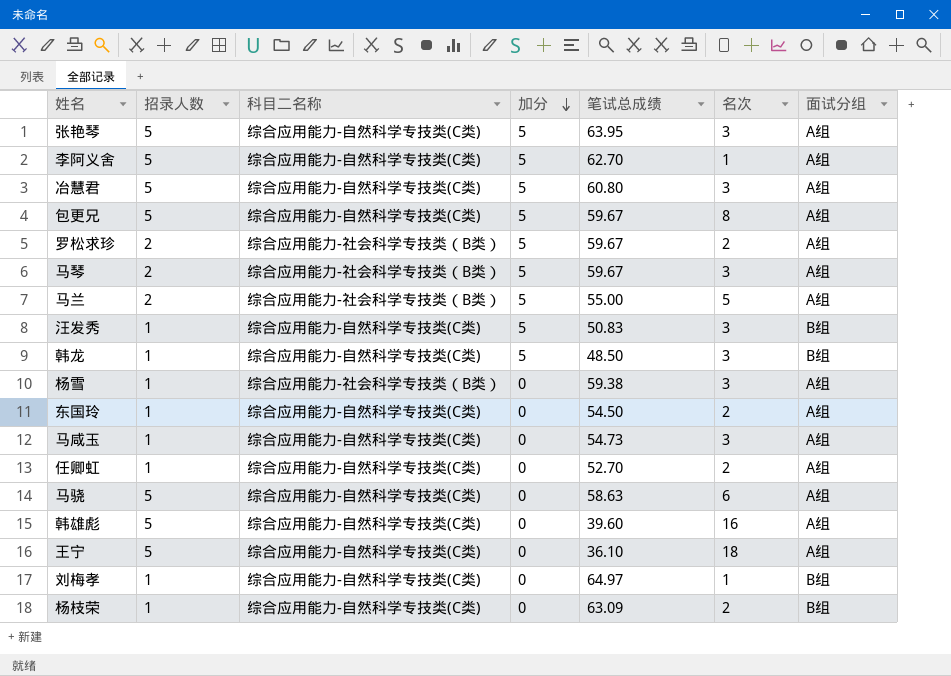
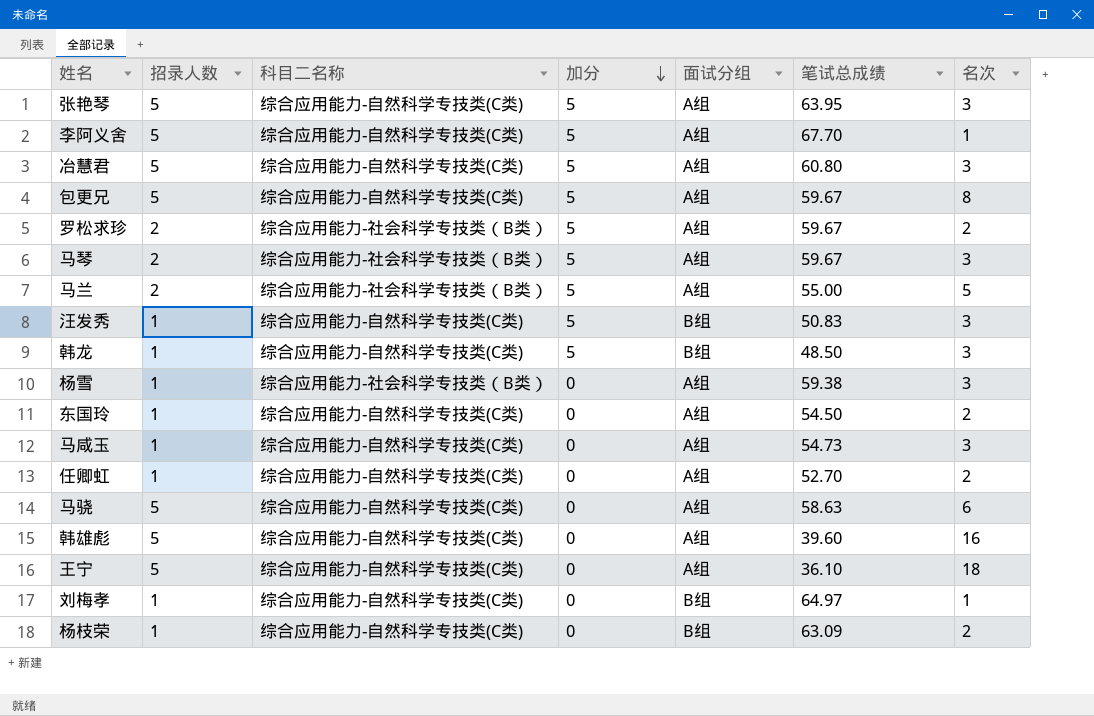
column 面试分组 | position: 7 -> 5
李阿义舍 | 笔试总成绩: 62.70 -> 67.70

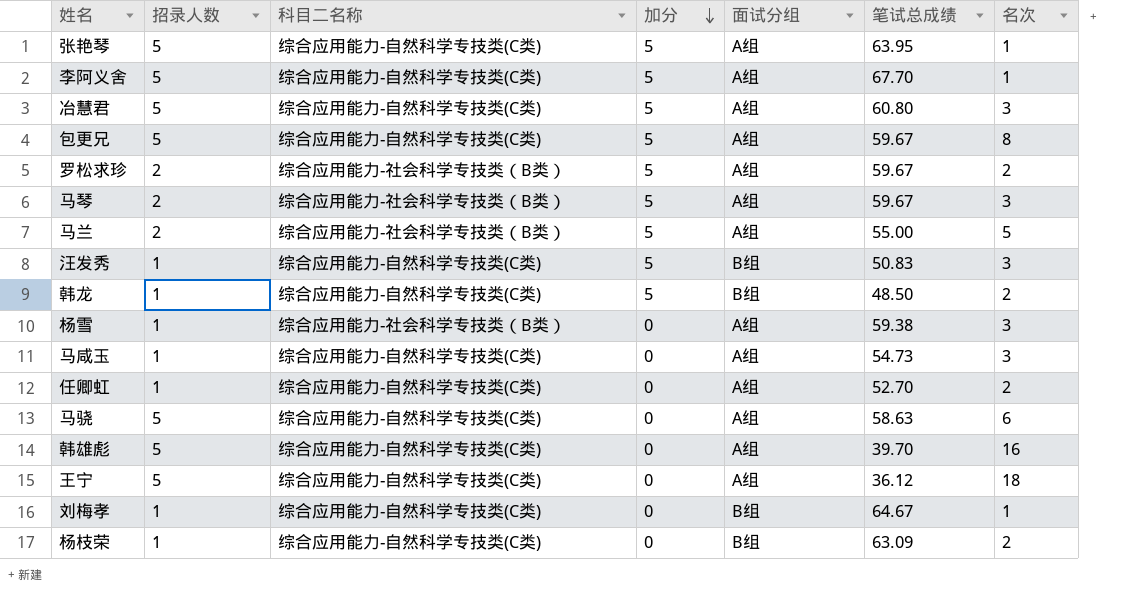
row 东国玲: 1 | 综合应用能力-自然科学专技类(C类) | 0 | A组 | 54.50 | 2 -> none
张艳琴 | 名次: 3 -> 1
韩龙 | 名次: 3 -> 2
韩雄彪 | 笔试总成绩: 39.60 -> 39.70
王宁 | 笔试总成绩: 36.10 -> 36.12
刘梅孝 | 笔试总成绩: 64.97 -> 64.67

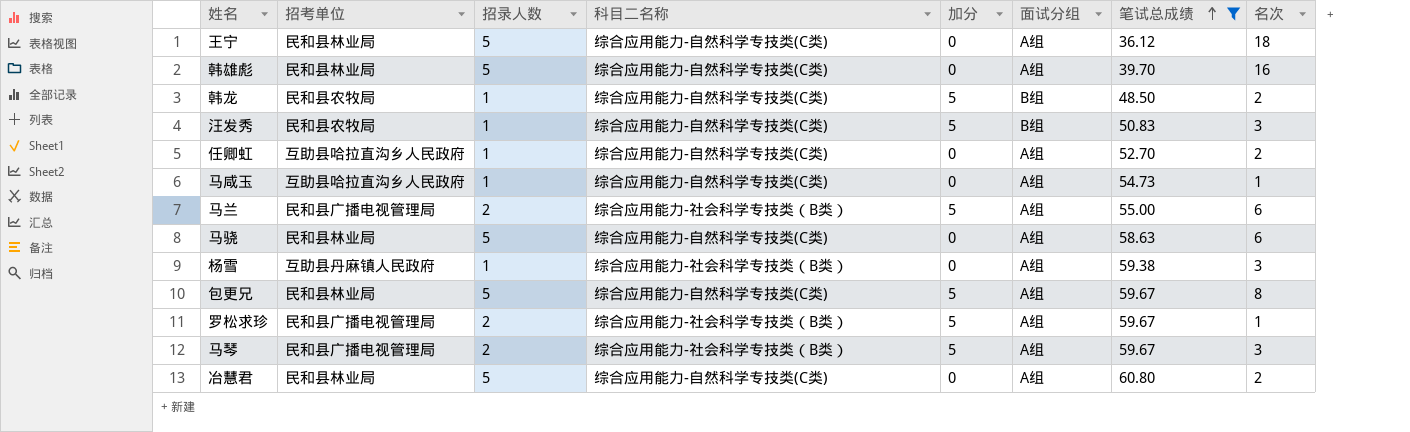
filter: none -> 笔试总成绩 <= 60.80
row order: 加分 descending -> 笔试总成绩 ascending
column 招考单位 | position: none -> 2
马咸玉 | 名次: 3 -> 1
马兰 | 名次: 5 -> 6
罗松求珍 | 名次: 2 -> 1
冶慧君 | 加分: 5 -> 0
冶慧君 | 名次: 3 -> 2

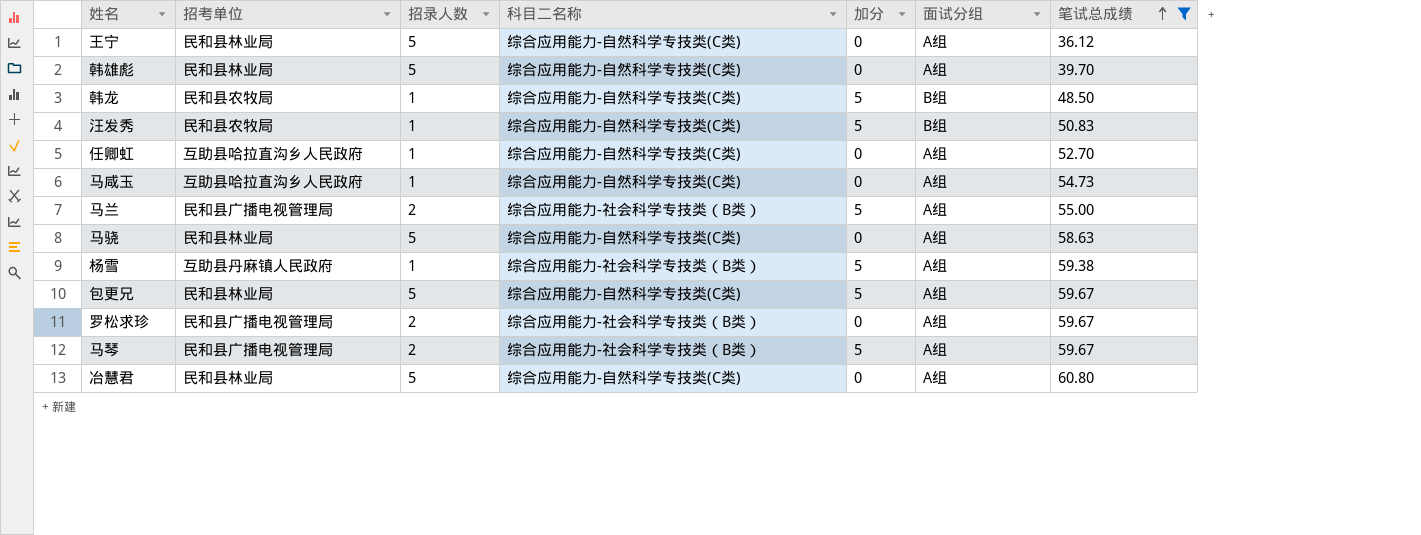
column 名次 | position: 8 -> none
杨雪 | 加分: 0 -> 5
罗松求珍 | 加分: 5 -> 0

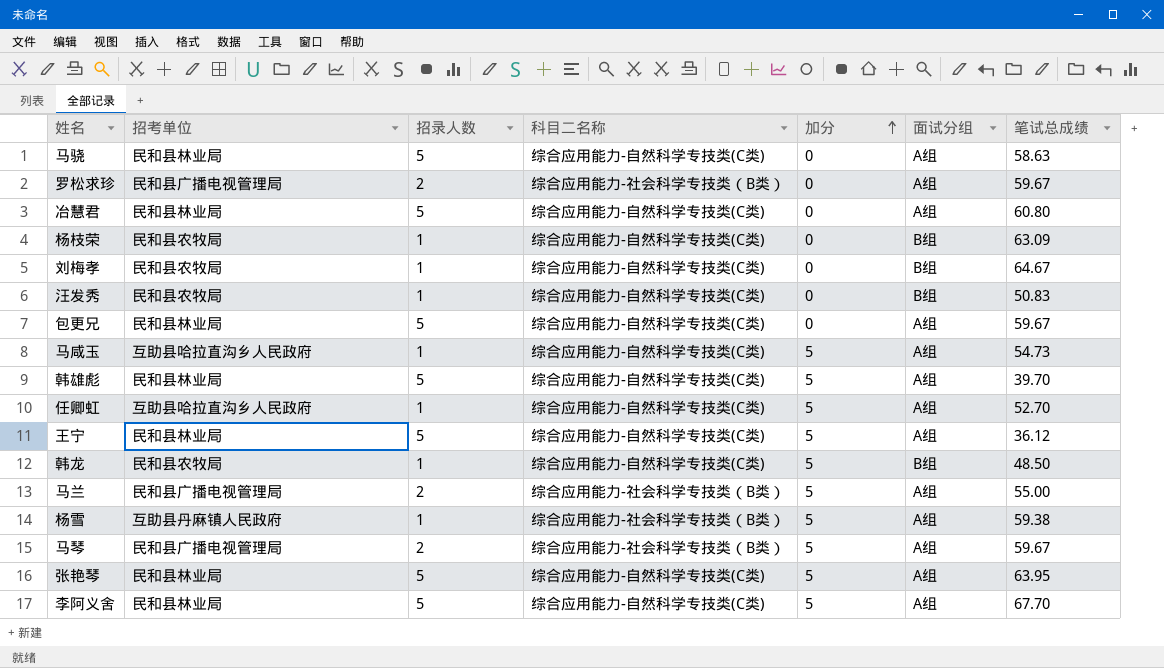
filter: 笔试总成绩 <= 60.80 -> none
row order: 笔试总成绩 ascending -> 加分 ascending
汪发秀 | 加分: 5 -> 0
包更兄 | 加分: 5 -> 0
马咸玉 | 加分: 0 -> 5
韩雄彪 | 加分: 0 -> 5
任卿虹 | 加分: 0 -> 5
王宁 | 加分: 0 -> 5

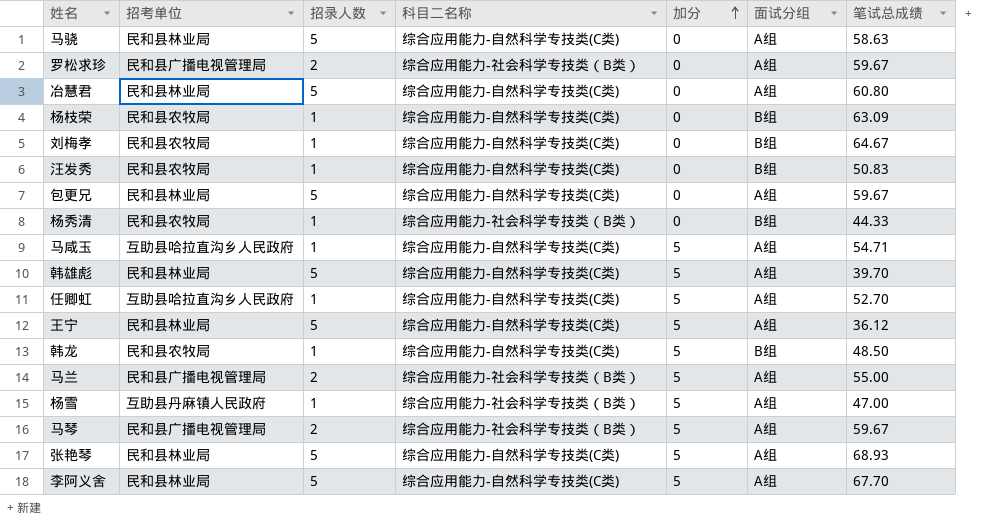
row 杨秀清: none -> 民和县农牧局 | 1 | 综合应用能力-社会科学专技类（B类） | 0 | B组 | 44.33
马咸玉 | 笔试总成绩: 54.73 -> 54.71
杨雪 | 笔试总成绩: 59.38 -> 47.00
张艳琴 | 笔试总成绩: 63.95 -> 68.93

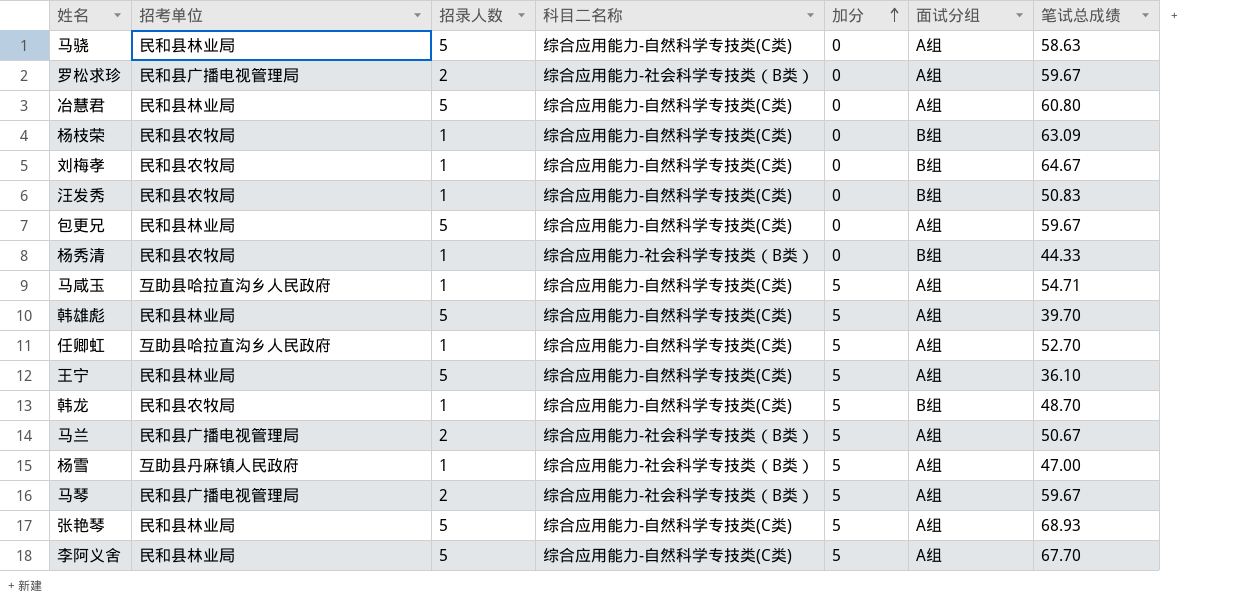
王宁 | 笔试总成绩: 36.12 -> 36.10
韩龙 | 笔试总成绩: 48.50 -> 48.70
马兰 | 笔试总成绩: 55.00 -> 50.67

